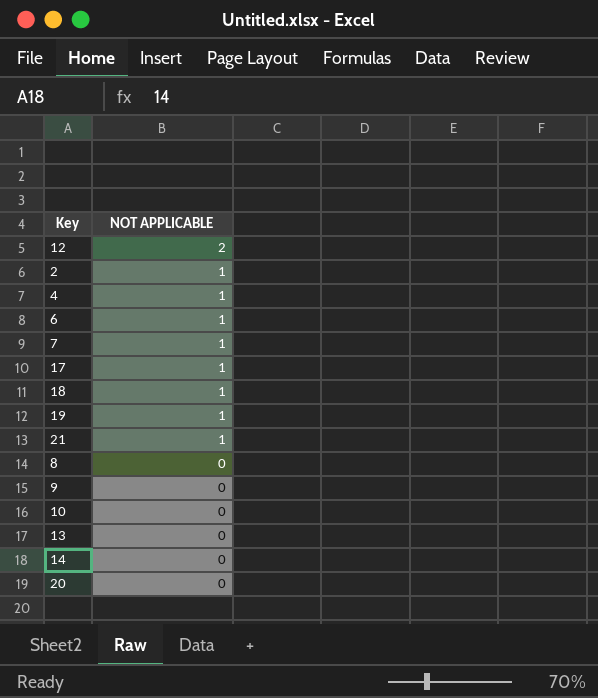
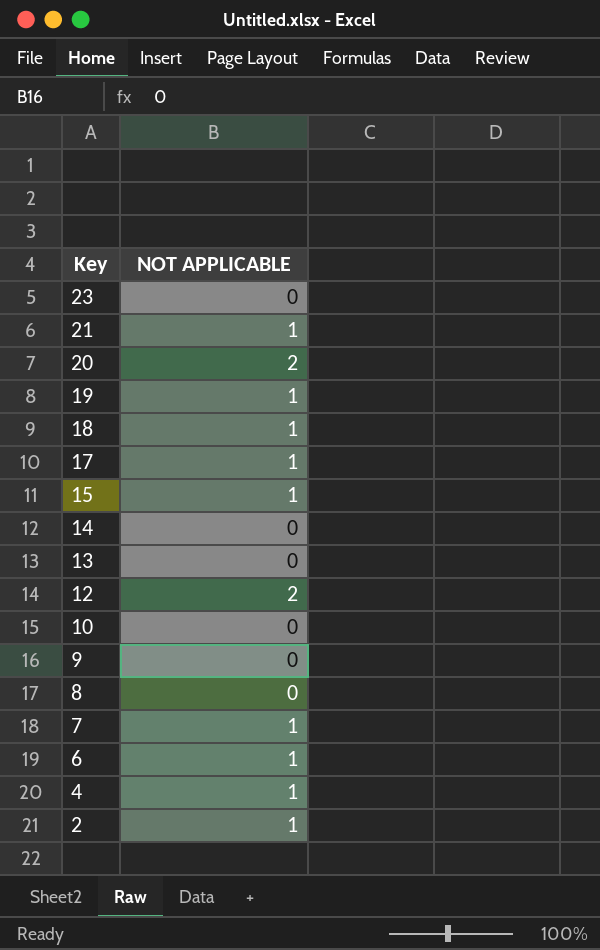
row order: NOT APPLICABLE descending -> Key descending
row 23: none -> 0
20 | NOT APPLICABLE: 0 -> 2
row 15: none -> 1

